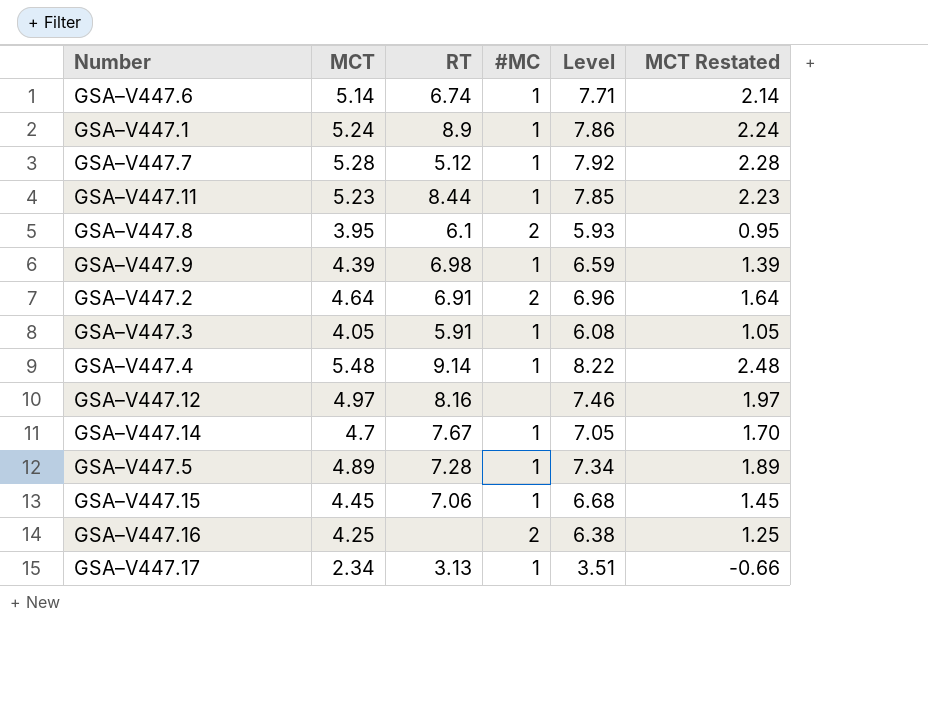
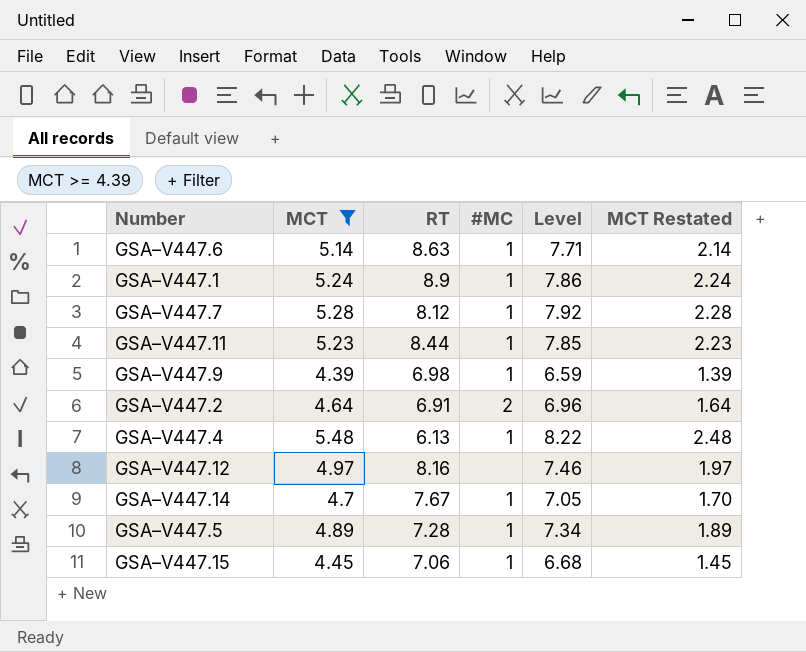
filter: none -> MCT >= 4.39
GSA–V447.6 | RT: 6.74 -> 8.63
GSA–V447.7 | RT: 5.12 -> 8.12
GSA–V447.4 | RT: 9.14 -> 6.13

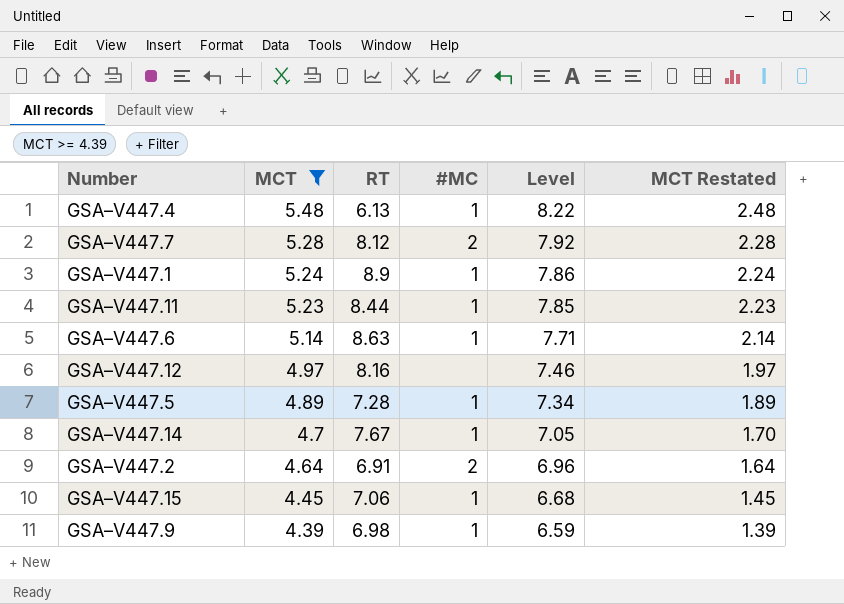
row order: none -> MCT descending
GSA–V447.7 | #MC: 1 -> 2

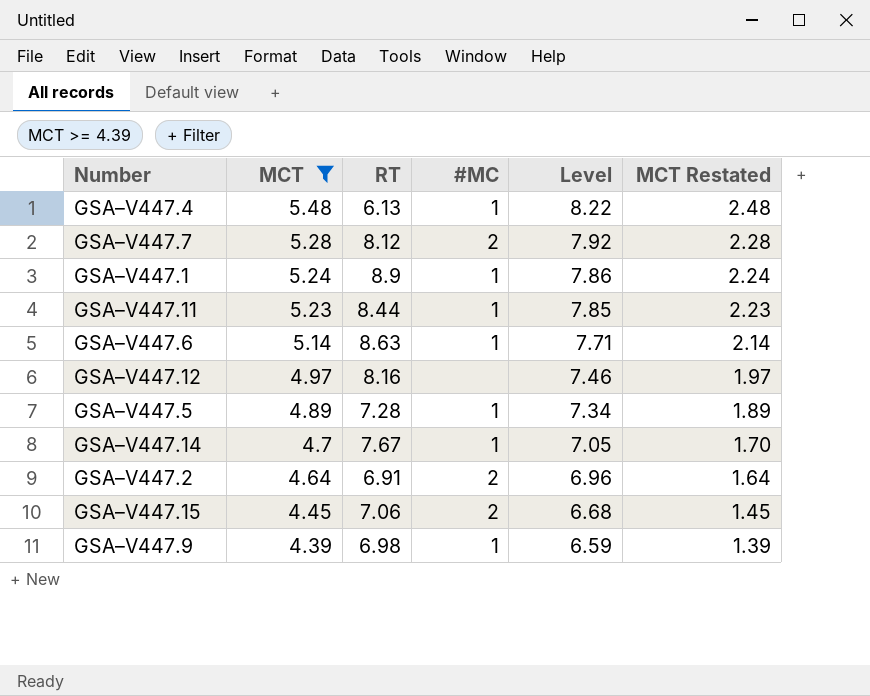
GSA–V447.15 | #MC: 1 -> 2

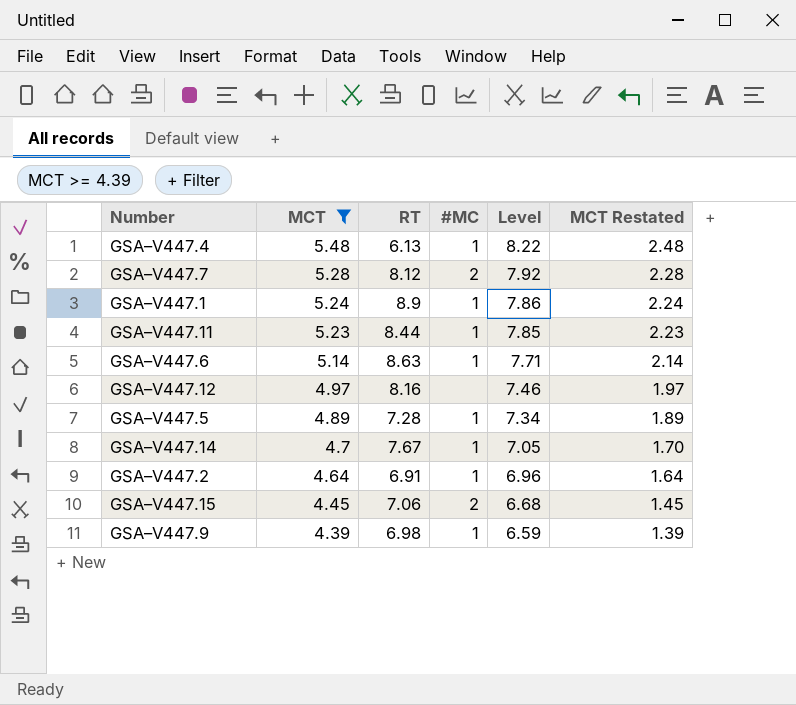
GSA–V447.2 | #MC: 2 -> 1

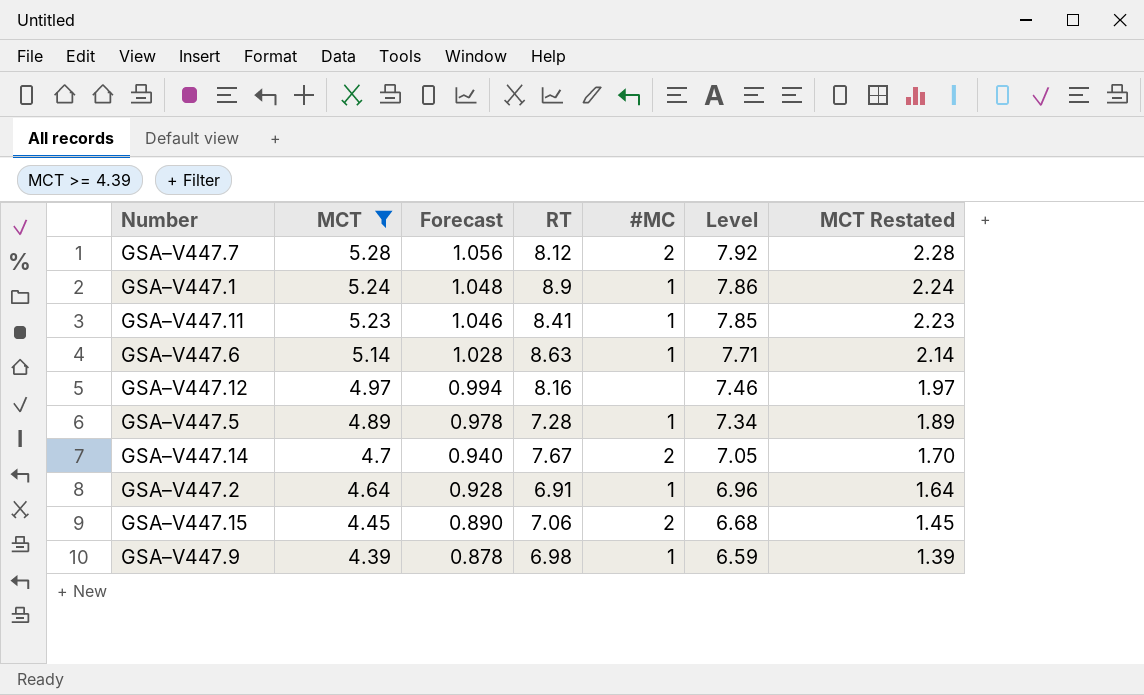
column Forecast | formula: none -> [MCT] * 0.2
row GSA–V447.4: 5.48 | 6.13 | 1 | 8.22 | 2.48 -> none
GSA–V447.11 | RT: 8.44 -> 8.41
GSA–V447.14 | #MC: 1 -> 2

